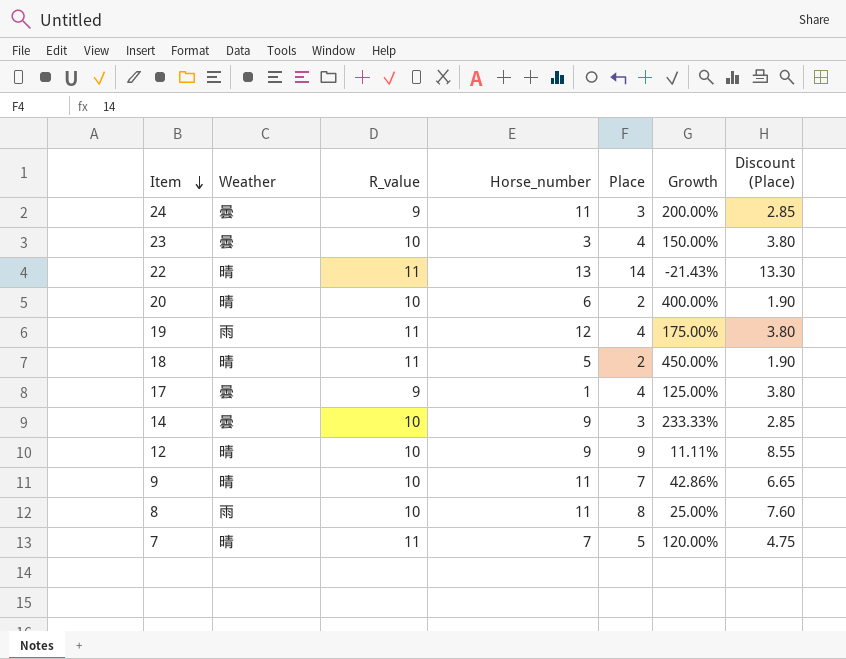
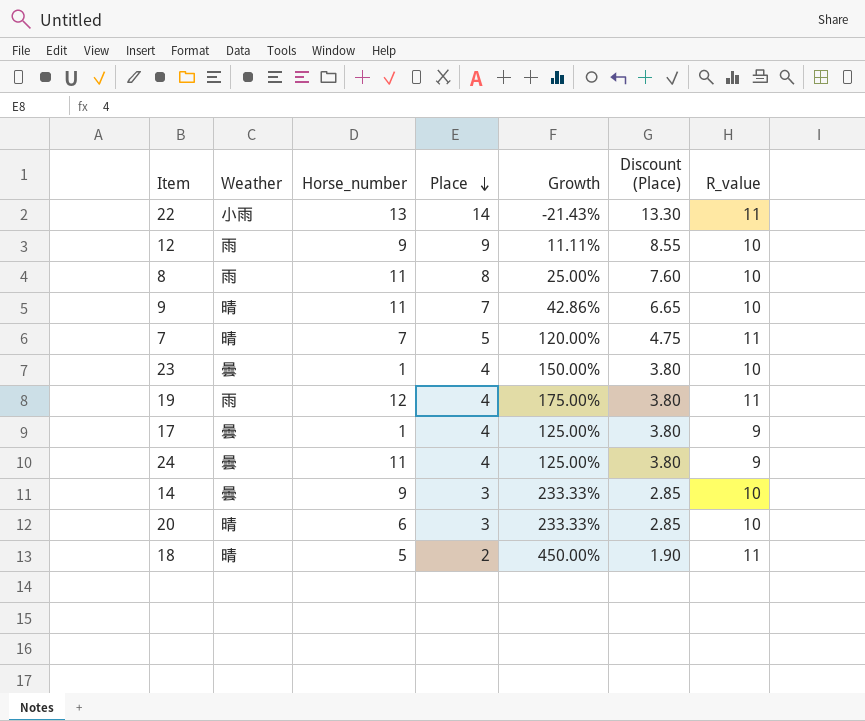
row order: Item descending -> Place descending
column R_value | position: 3 -> 7
22 | Weather: 晴 -> 小雨
12 | Weather: 晴 -> 雨
23 | Horse_number: 3 -> 1
24 | Place: 3 -> 4
24 | Growth: 200.00% -> 125.00%
24 | Discount (Place): 2.85 -> 3.80
20 | Place: 2 -> 3
20 | Growth: 400.00% -> 233.33%
20 | Discount (Place): 1.90 -> 2.85

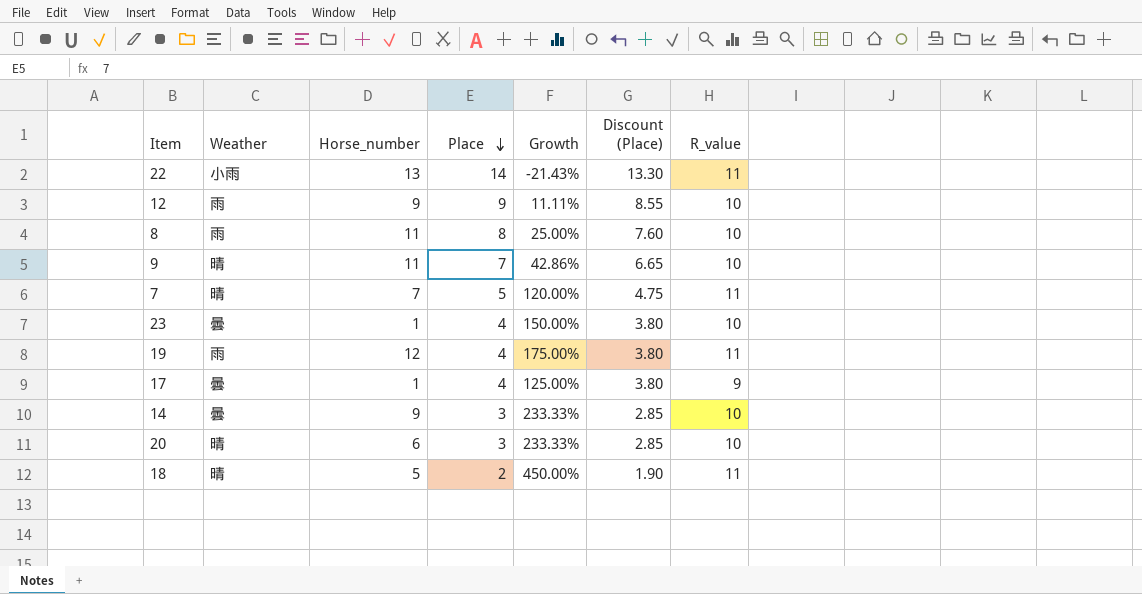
row 24: 曇 | 11 | 4 | 125.00% | 3.80 | 9 -> none

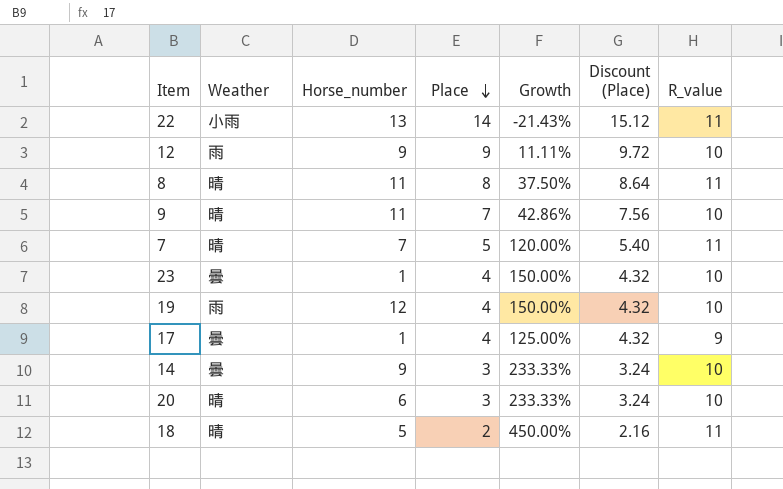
column Discount (Place) | formula: [Place] * 0.95 -> [Place] * 1.08
8 | Weather: 雨 -> 晴
8 | Growth: 25.00% -> 37.50%
8 | R_value: 10 -> 11
19 | Growth: 175.00% -> 150.00%
19 | R_value: 11 -> 10

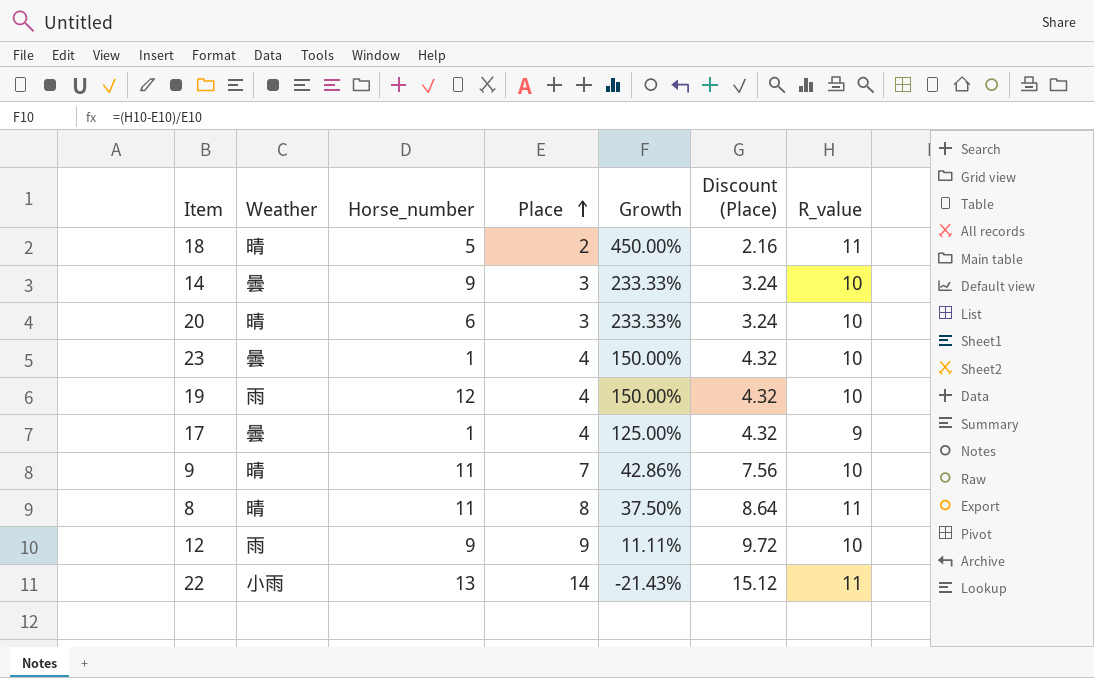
row order: Place descending -> Place ascending
row 7: 晴 | 7 | 5 | 120.00% | 5.40 | 11 -> none

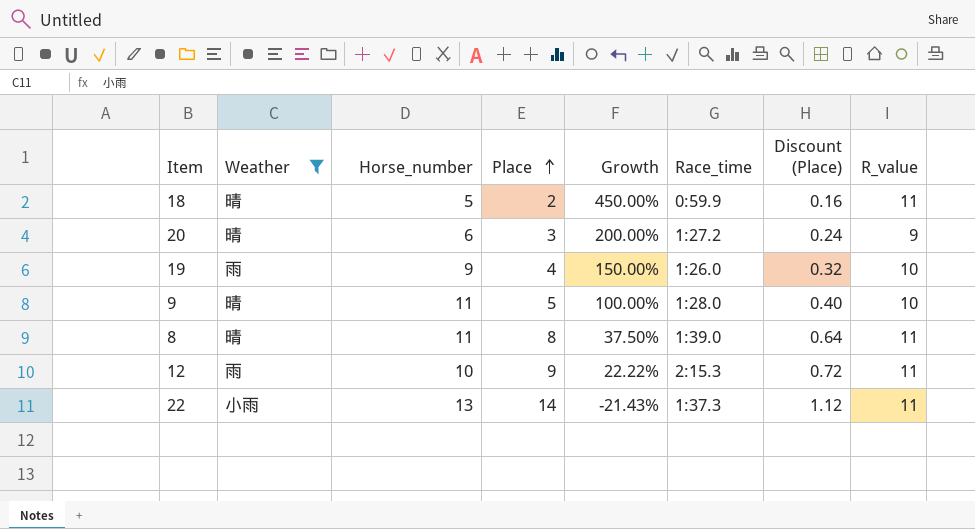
filter: none -> Weather != 曇
column Race_time | position: none -> 6
column Discount (Place) | formula: [Place] * 1.08 -> [Place] * 0.08
20 | Growth: 233.33% -> 200.00%
20 | R_value: 10 -> 9
19 | Horse_number: 12 -> 9
9 | Place: 7 -> 5
9 | Growth: 42.86% -> 100.00%
12 | Horse_number: 9 -> 10
12 | Growth: 11.11% -> 22.22%
12 | R_value: 10 -> 11

